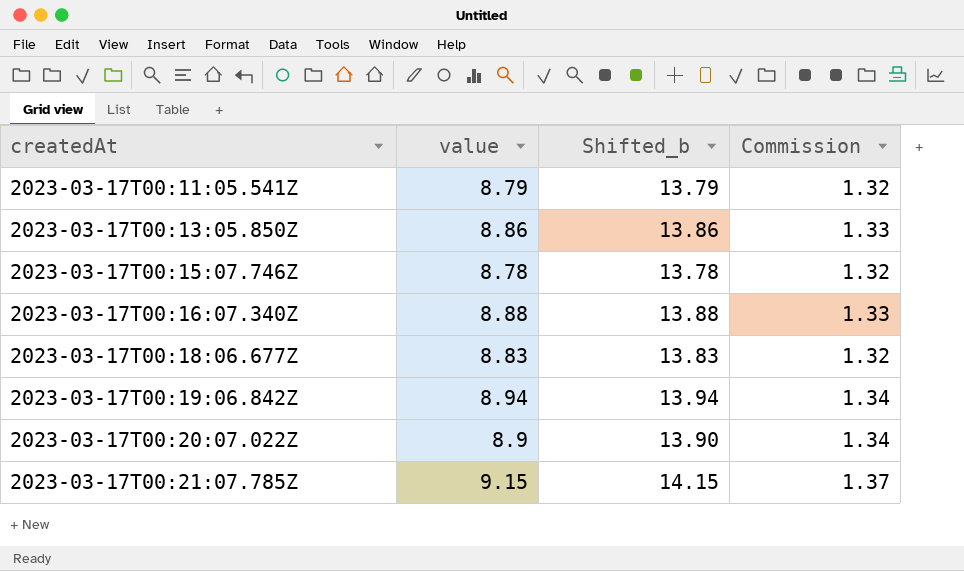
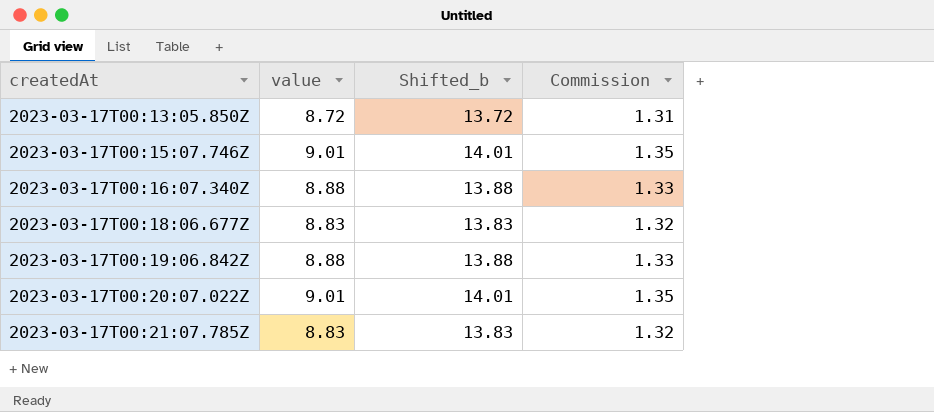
row 2023-03-17T00:11:05.541Z: 8.79 | 13.79 | 1.32 -> none
2023-03-17T00:13:05.850Z | value: 8.86 -> 8.72
2023-03-17T00:13:05.850Z | Shifted_b: 13.86 -> 13.72
2023-03-17T00:13:05.850Z | Commission: 1.33 -> 1.31
2023-03-17T00:15:07.746Z | value: 8.78 -> 9.01
2023-03-17T00:15:07.746Z | Shifted_b: 13.78 -> 14.01
2023-03-17T00:15:07.746Z | Commission: 1.32 -> 1.35
2023-03-17T00:19:06.842Z | value: 8.94 -> 8.88
2023-03-17T00:19:06.842Z | Shifted_b: 13.94 -> 13.88
2023-03-17T00:19:06.842Z | Commission: 1.34 -> 1.33
2023-03-17T00:20:07.022Z | value: 8.9 -> 9.01
2023-03-17T00:20:07.022Z | Shifted_b: 13.90 -> 14.01
2023-03-17T00:20:07.022Z | Commission: 1.34 -> 1.35
2023-03-17T00:21:07.785Z | value: 9.15 -> 8.83
2023-03-17T00:21:07.785Z | Shifted_b: 14.15 -> 13.83
2023-03-17T00:21:07.785Z | Commission: 1.37 -> 1.32

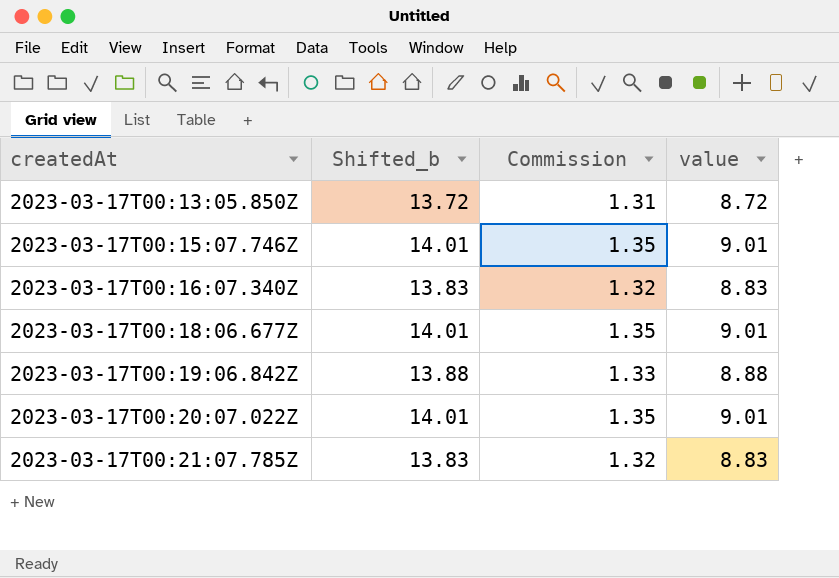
column value | position: 2 -> 4
2023-03-17T00:16:07.340Z | Shifted_b: 13.88 -> 13.83
2023-03-17T00:16:07.340Z | Commission: 1.33 -> 1.32
2023-03-17T00:16:07.340Z | value: 8.88 -> 8.83
2023-03-17T00:18:06.677Z | Shifted_b: 13.83 -> 14.01
2023-03-17T00:18:06.677Z | Commission: 1.32 -> 1.35
2023-03-17T00:18:06.677Z | value: 8.83 -> 9.01

